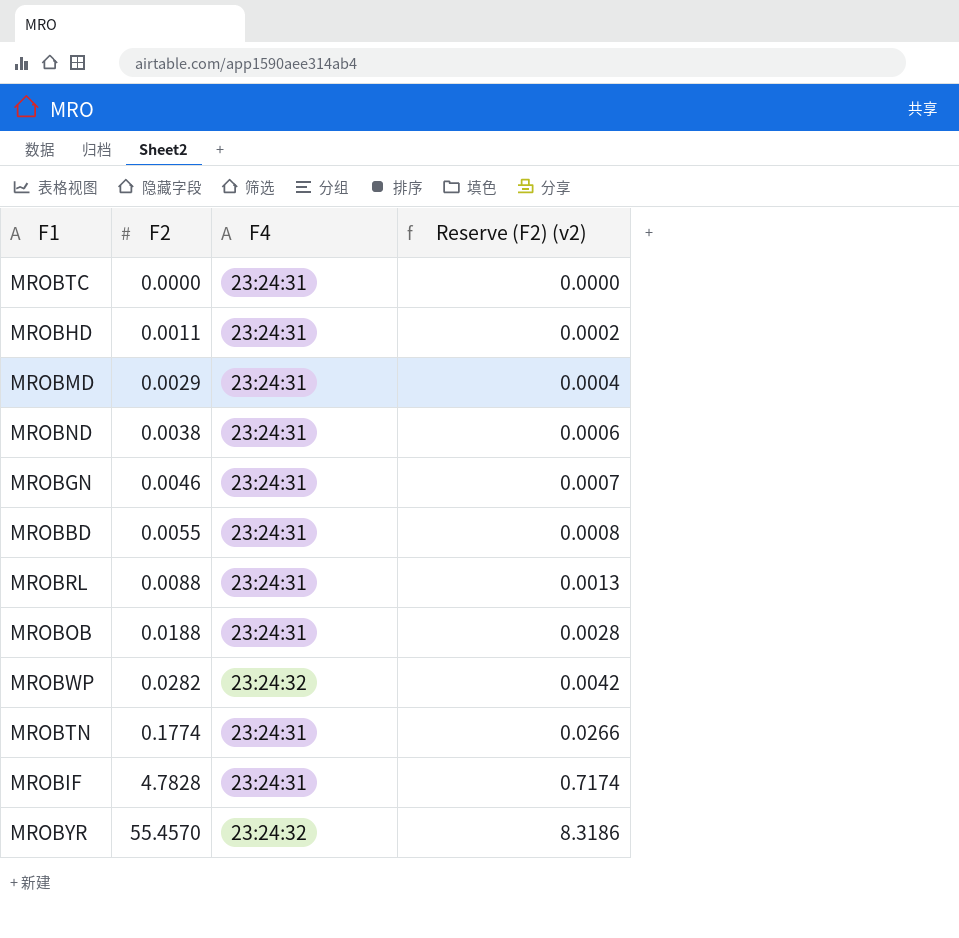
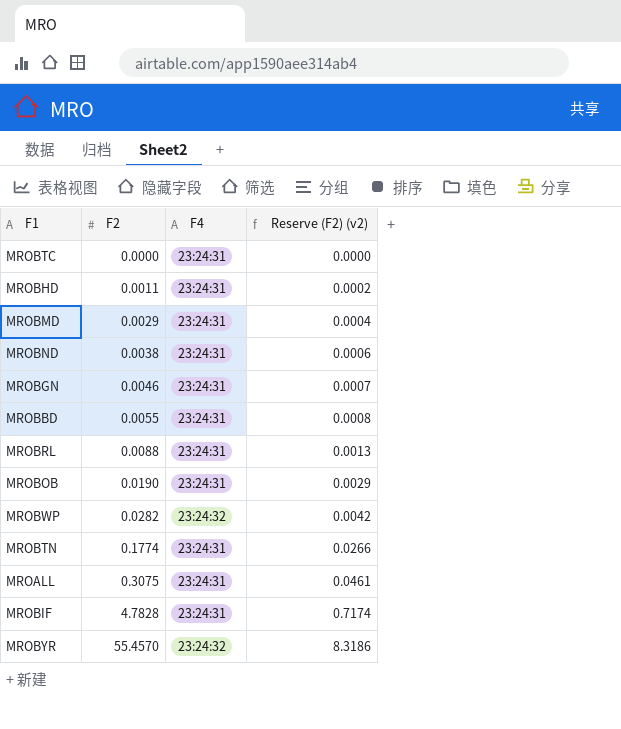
MROBOB | F2: 0.0188 -> 0.0190
MROBOB | Reserve (F2) (v2): 0.0028 -> 0.0029
row MROALL: none -> 0.3075 | 23:24:31 | 0.0461

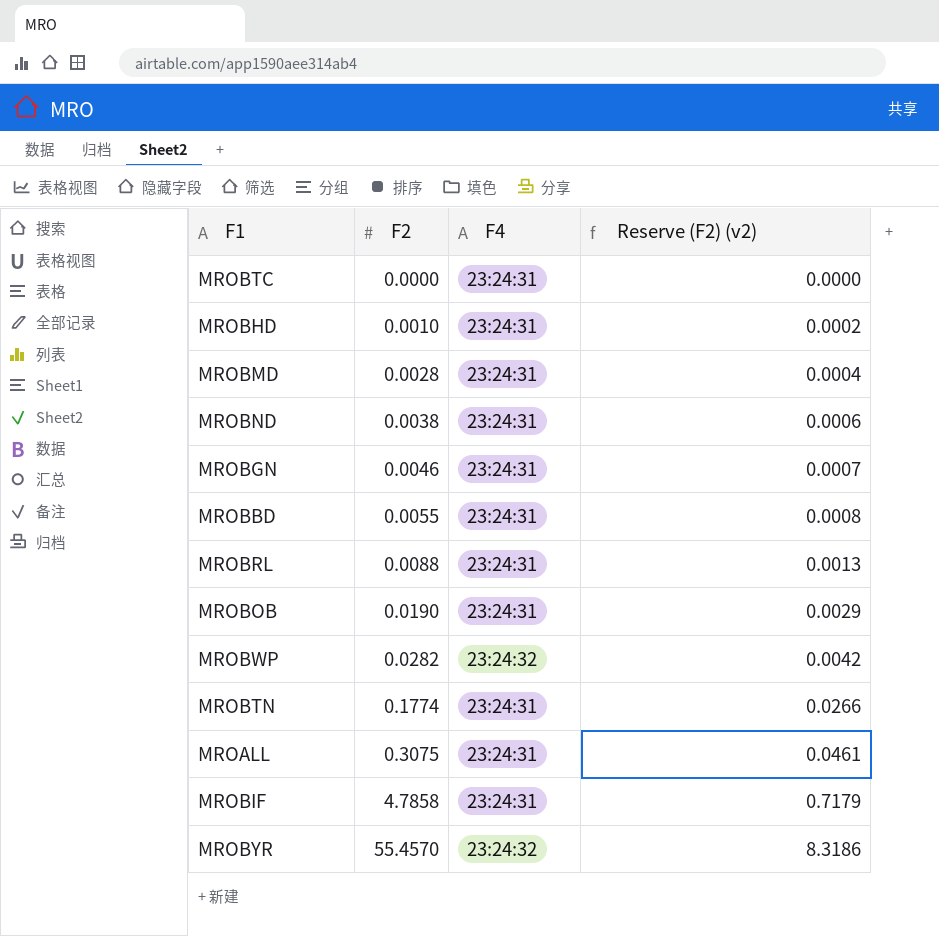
MROBHD | F2: 0.0011 -> 0.0010
MROBMD | F2: 0.0029 -> 0.0028
MROBIF | F2: 4.7828 -> 4.7858
MROBIF | Reserve (F2) (v2): 0.7174 -> 0.7179

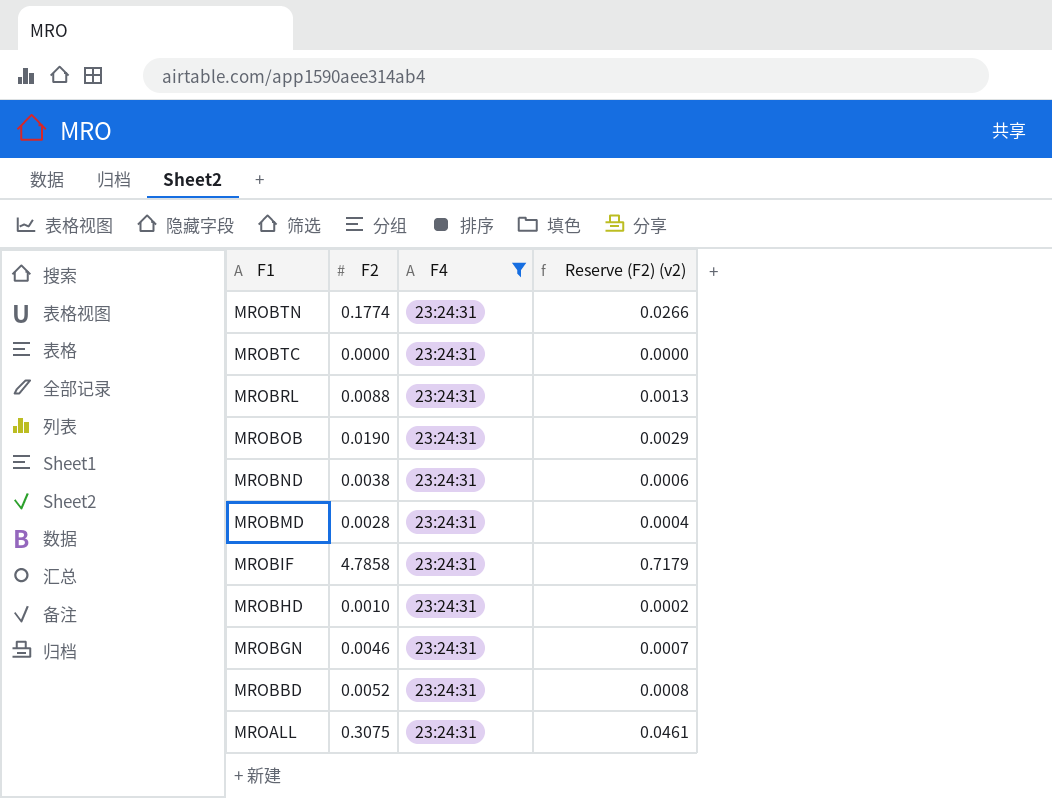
filter: none -> F4 = 23:24:31
row order: F2 ascending -> F1 descending
MROBBD | F2: 0.0055 -> 0.0052

